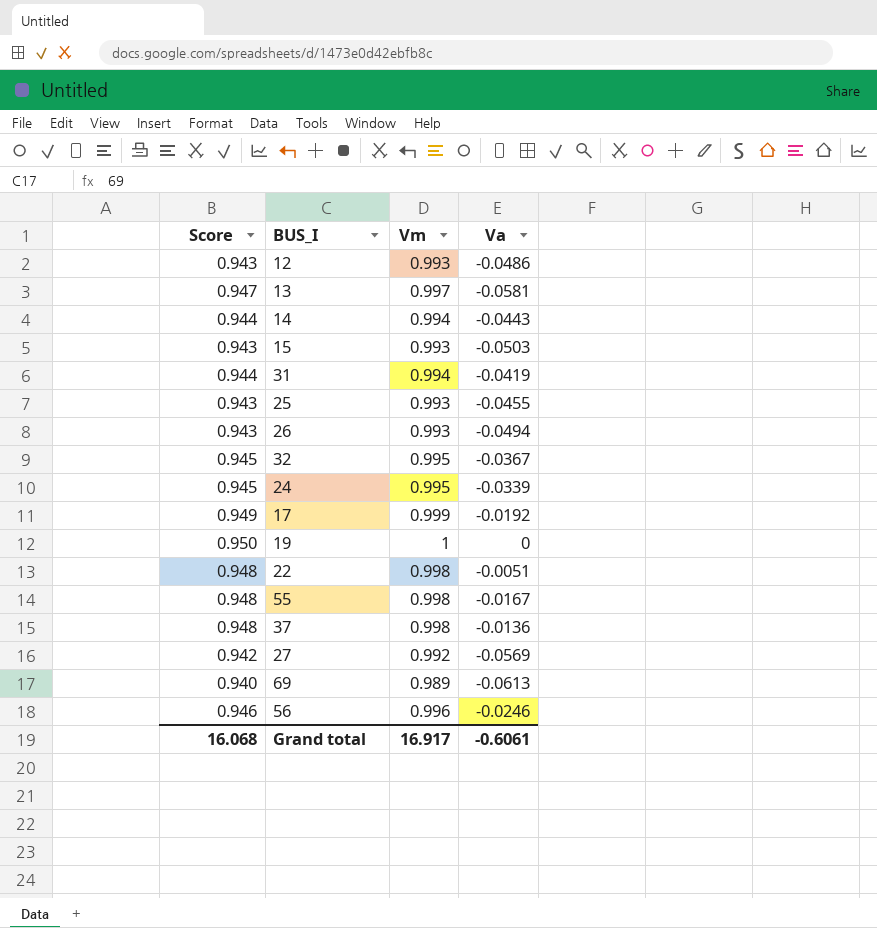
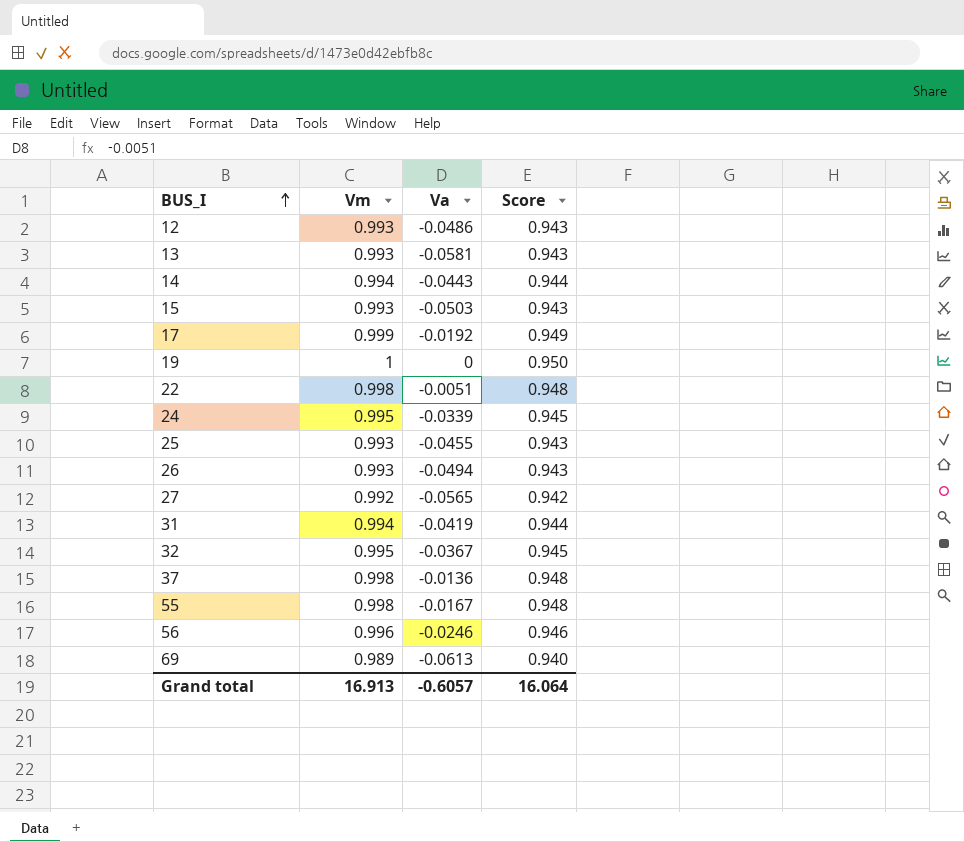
row order: none -> BUS_I ascending
column Score | position: 1 -> 4
13 | Vm: 0.997 -> 0.993
13 | Score: 0.947 -> 0.943
27 | Va: -0.0569 -> -0.0565
Grand total | Vm: 16.917 -> 16.913
Grand total | Va: -0.6061 -> -0.6057
Grand total | Score: 16.068 -> 16.064

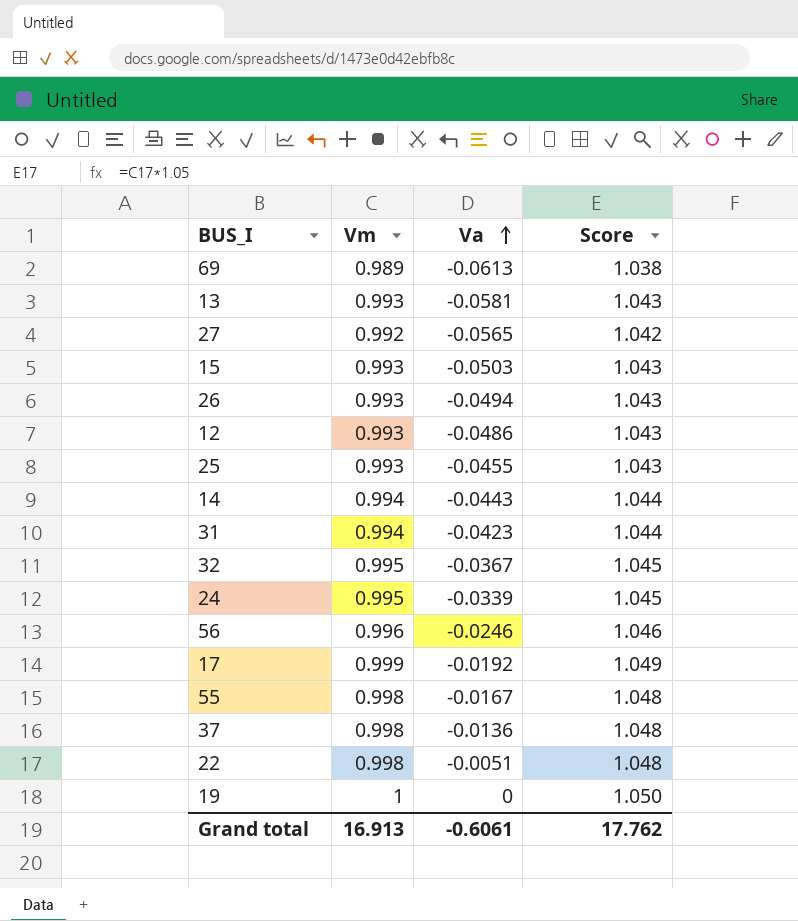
row order: BUS_I ascending -> Va ascending
column Score | formula: [Vm] * 0.95 -> [Vm] * 1.05
31 | Va: -0.0419 -> -0.0423
Grand total | Va: -0.6057 -> -0.6061
Grand total | Score: 16.064 -> 17.762

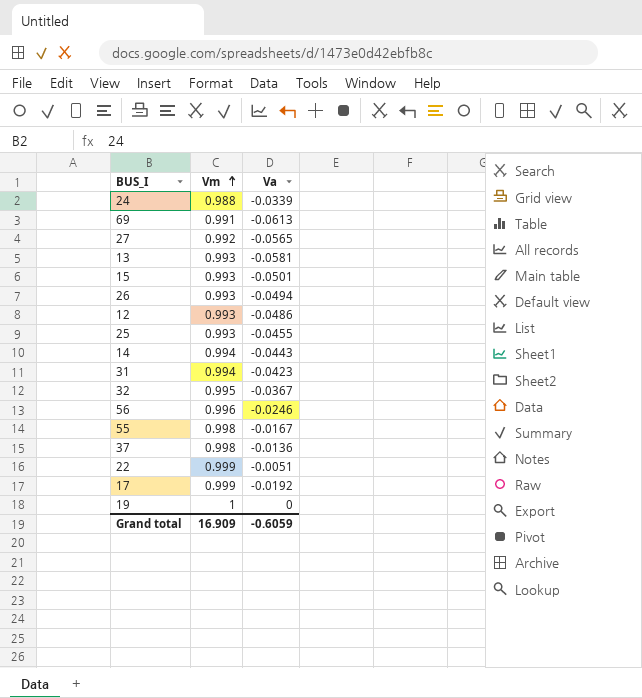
row order: Va ascending -> Vm ascending
column Score | formula: [Vm] * 1.05 -> none
24 | Vm: 0.995 -> 0.988
69 | Vm: 0.989 -> 0.991
15 | Va: -0.0503 -> -0.0501
22 | Vm: 0.998 -> 0.999
Grand total | Vm: 16.913 -> 16.909
Grand total | Va: -0.6061 -> -0.6059

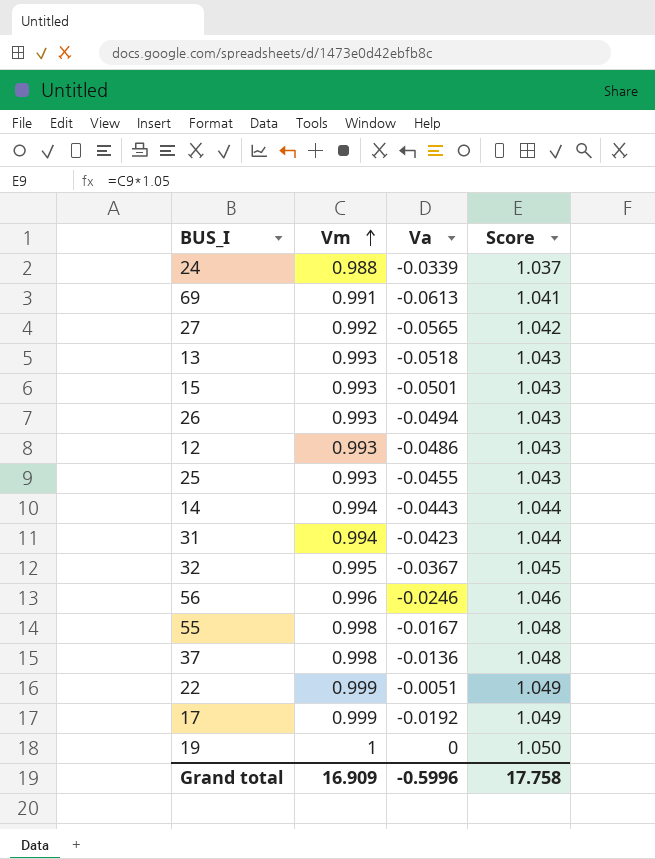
column Score | formula: none -> [Vm] * 1.05
13 | Va: -0.0581 -> -0.0518
Grand total | Va: -0.6059 -> -0.5996

